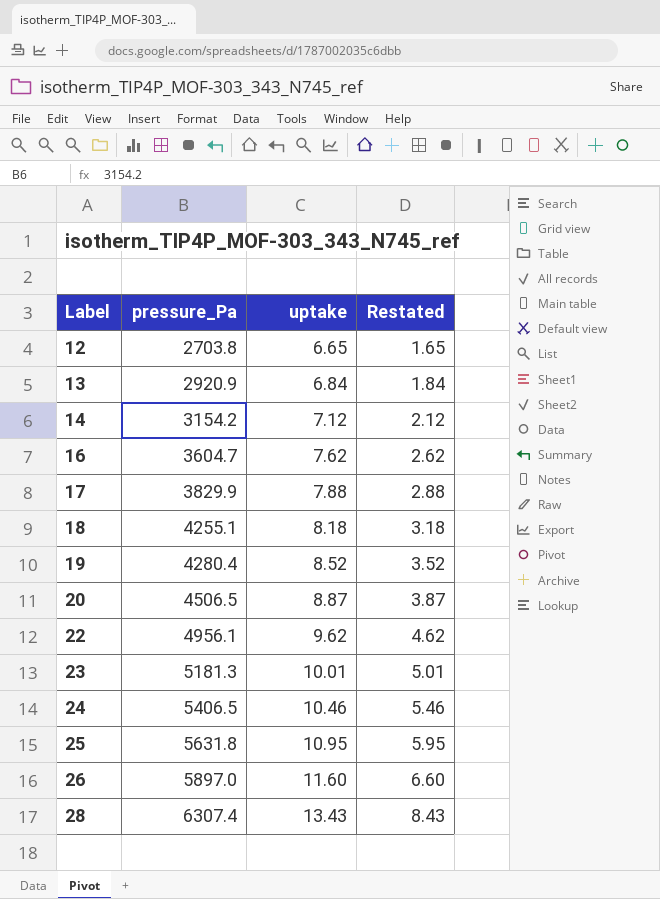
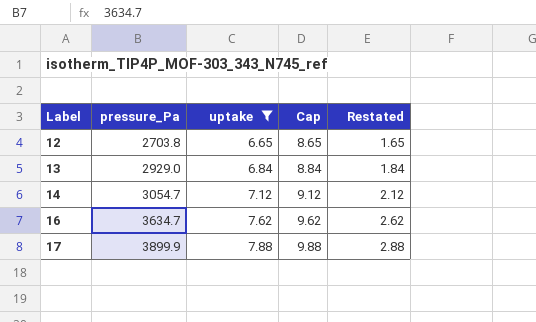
filter: none -> uptake <= 7.88
column Cap | formula: none -> [uptake] + 2
13 | pressure_Pa: 2920.9 -> 2929.0
14 | pressure_Pa: 3154.2 -> 3054.7
16 | pressure_Pa: 3604.7 -> 3634.7
17 | pressure_Pa: 3829.9 -> 3899.9

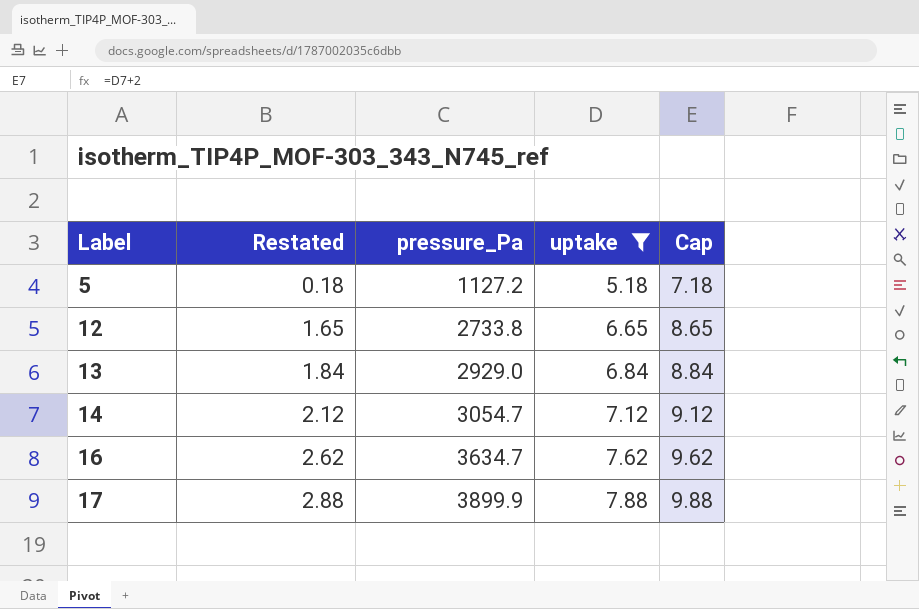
column Restated | position: 5 -> 2
row 5: none -> 0.18 | 1127.2 | 5.18 | 7.18
12 | pressure_Pa: 2703.8 -> 2733.8

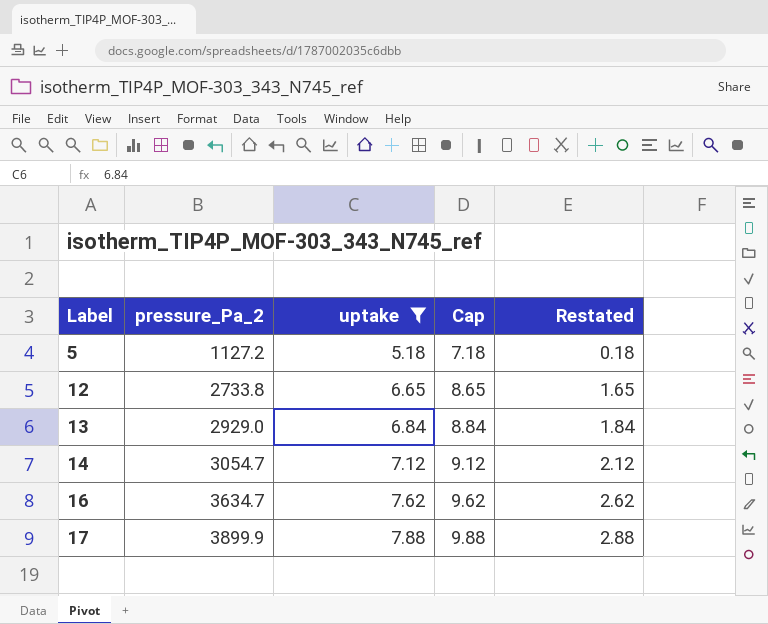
column name: pressure_Pa -> pressure_Pa_2
column Restated | position: 2 -> 5

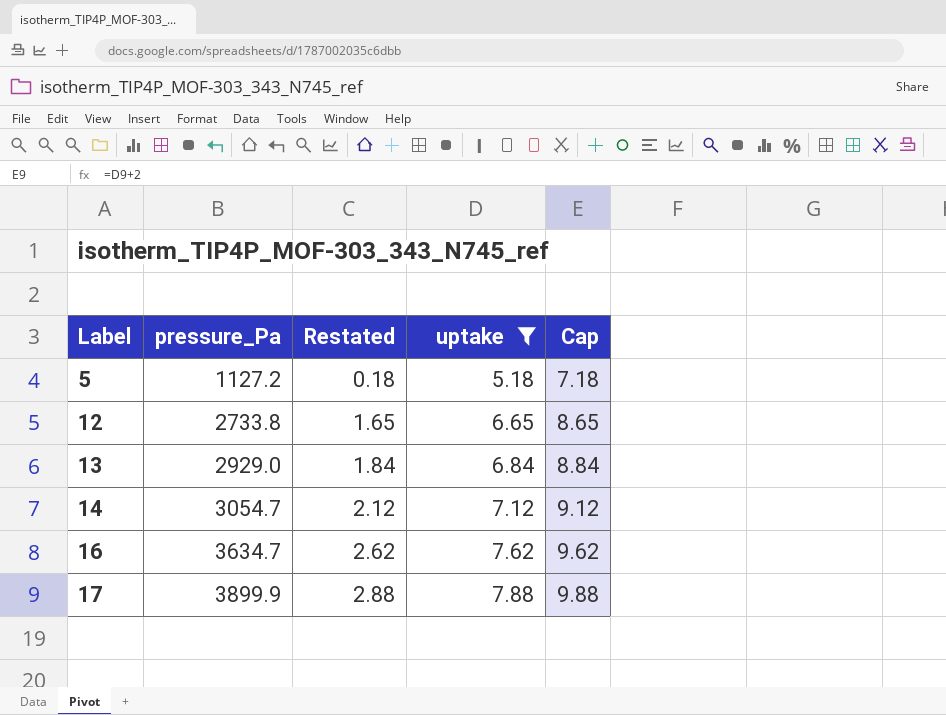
column name: pressure_Pa_2 -> pressure_Pa
column Restated | position: 5 -> 3

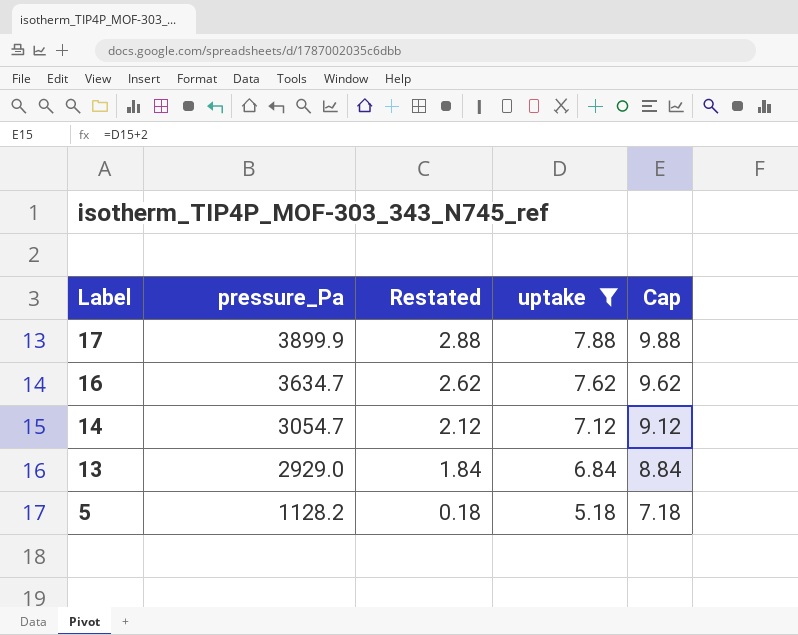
row order: Label ascending -> Label descending
row 12: 2733.8 | 1.65 | 6.65 | 8.65 -> none
5 | pressure_Pa: 1127.2 -> 1128.2

